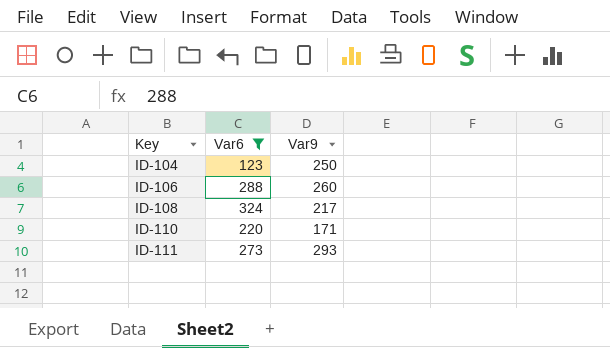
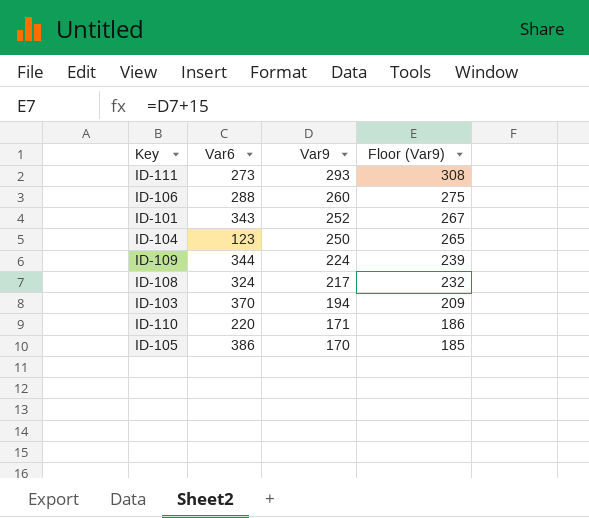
filter: Var6 <= 324 -> none
row order: Key ascending -> Var9 descending
column Floor (Var9) | formula: none -> [Var9] + 15

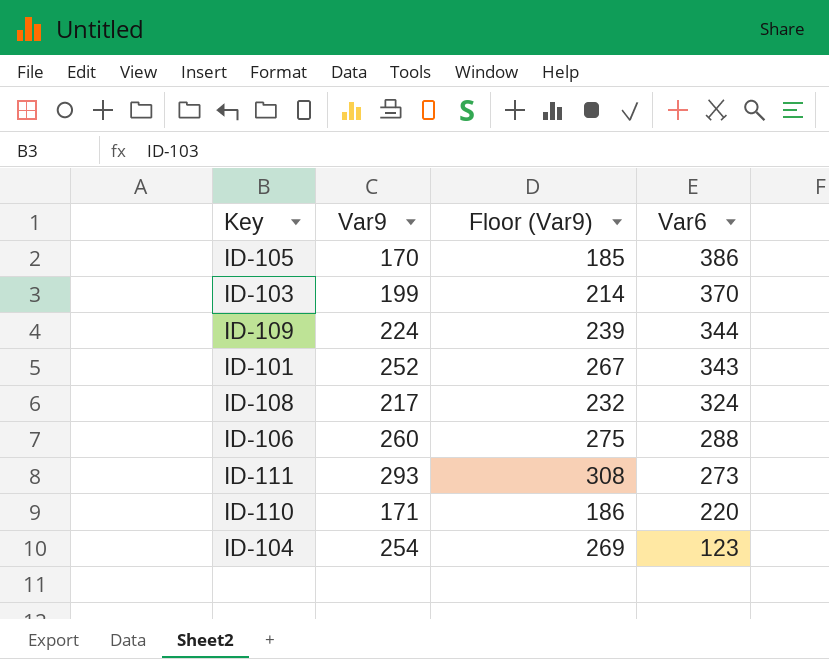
row order: Var9 descending -> Var6 descending
column Var6 | position: 2 -> 4
ID-103 | Var9: 194 -> 199
ID-103 | Floor (Var9): 209 -> 214
ID-104 | Var9: 250 -> 254
ID-104 | Floor (Var9): 265 -> 269

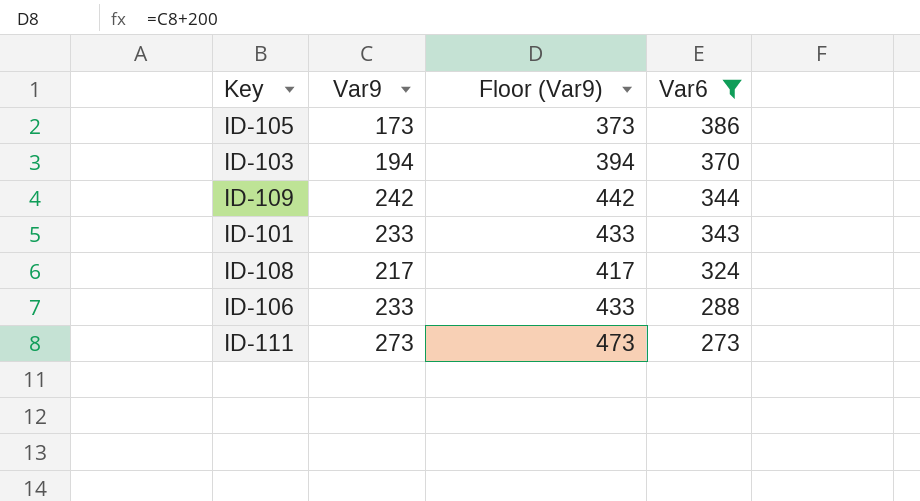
filter: none -> Var6 >= 273
column Floor (Var9) | formula: [Var9] + 15 -> [Var9] + 200
ID-105 | Var9: 170 -> 173
ID-103 | Var9: 199 -> 194
ID-109 | Var9: 224 -> 242
ID-101 | Var9: 252 -> 233
ID-106 | Var9: 260 -> 233
ID-111 | Var9: 293 -> 273

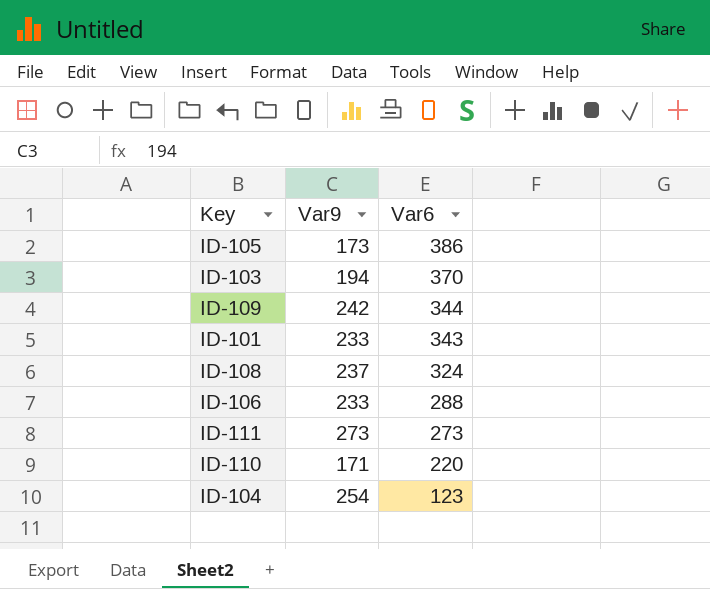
filter: Var6 >= 273 -> none
column Floor (Var9) | formula: [Var9] + 200 -> none
ID-108 | Var9: 217 -> 237

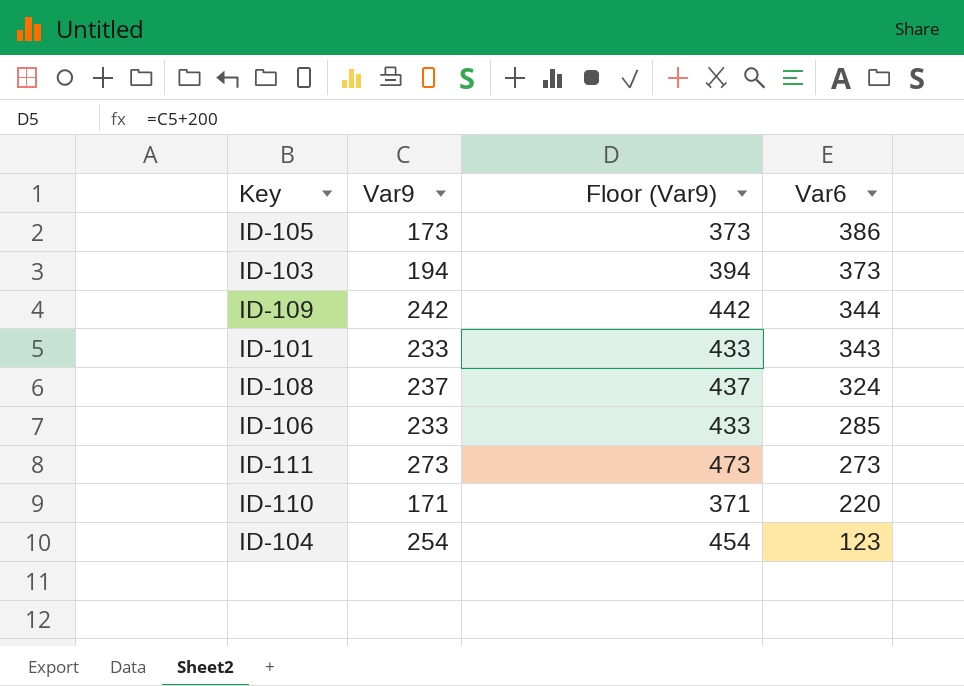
column Floor (Var9) | formula: none -> [Var9] + 200
ID-103 | Var6: 370 -> 373
ID-106 | Var6: 288 -> 285

